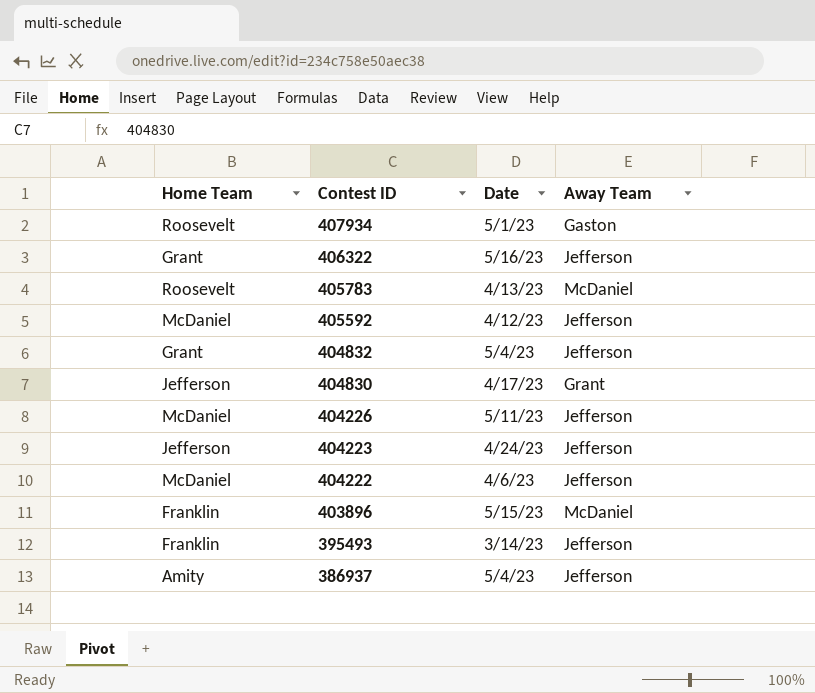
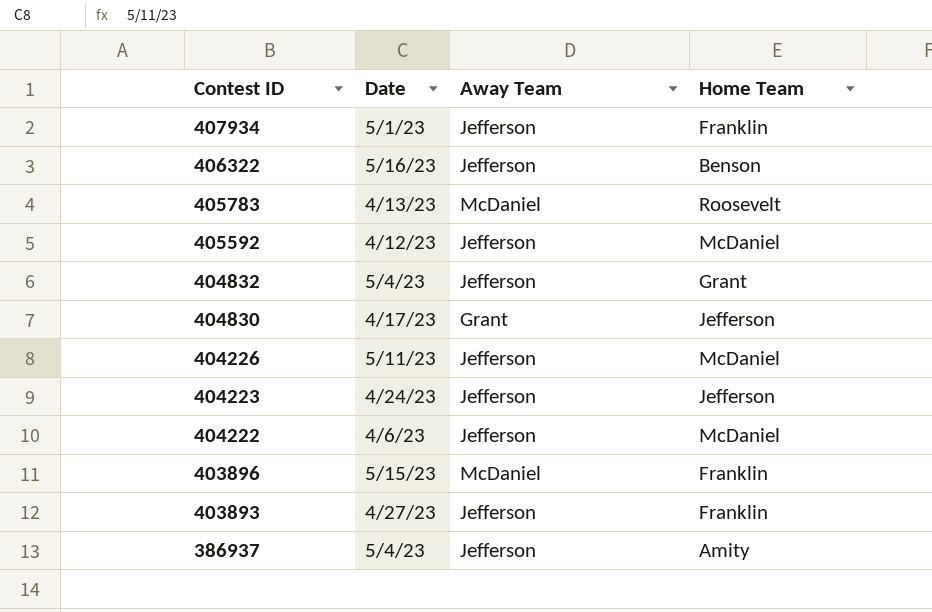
column Home Team | position: 1 -> 4
row 395493: Franklin | 3/14/23 | Jefferson -> none
407934 | Away Team: Gaston -> Jefferson
407934 | Home Team: Roosevelt -> Franklin
406322 | Home Team: Grant -> Benson
row 403893: none -> 4/27/23 | Jefferson | Franklin

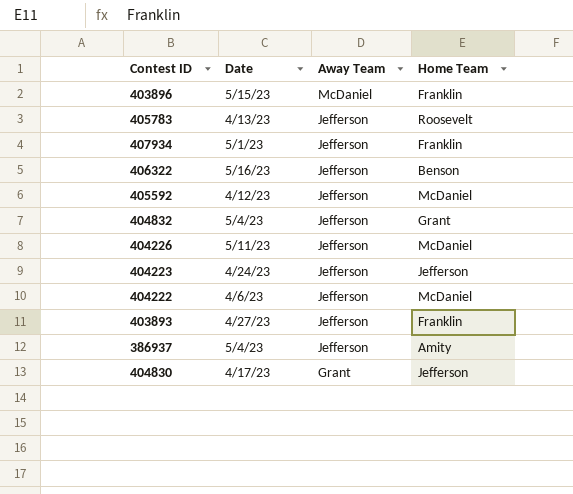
row order: Contest ID descending -> Away Team descending
405783 | Away Team: McDaniel -> Jefferson

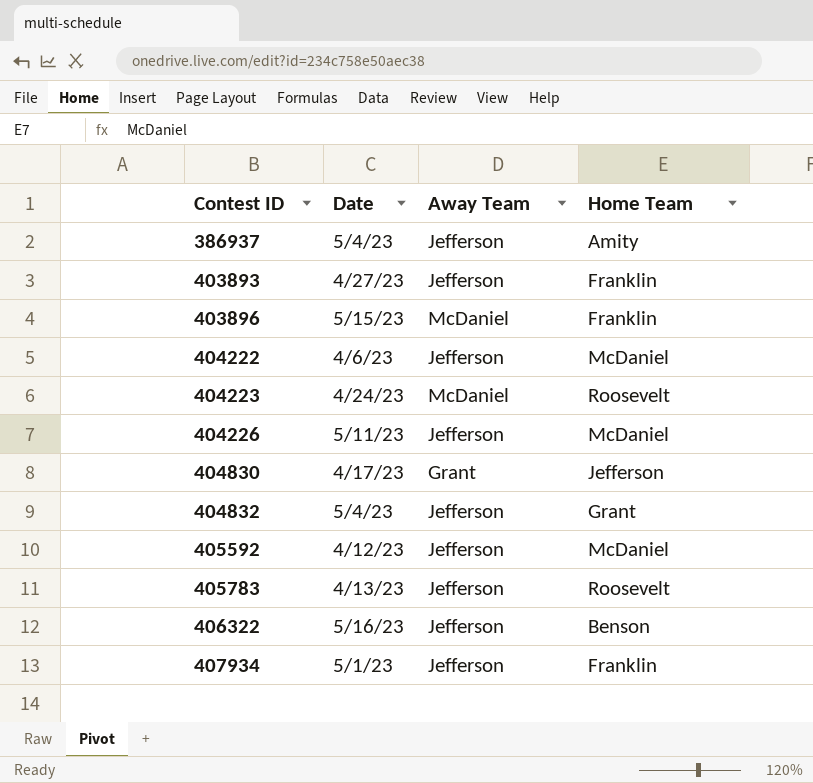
row order: Away Team descending -> Contest ID ascending
404223 | Away Team: Jefferson -> McDaniel
404223 | Home Team: Jefferson -> Roosevelt

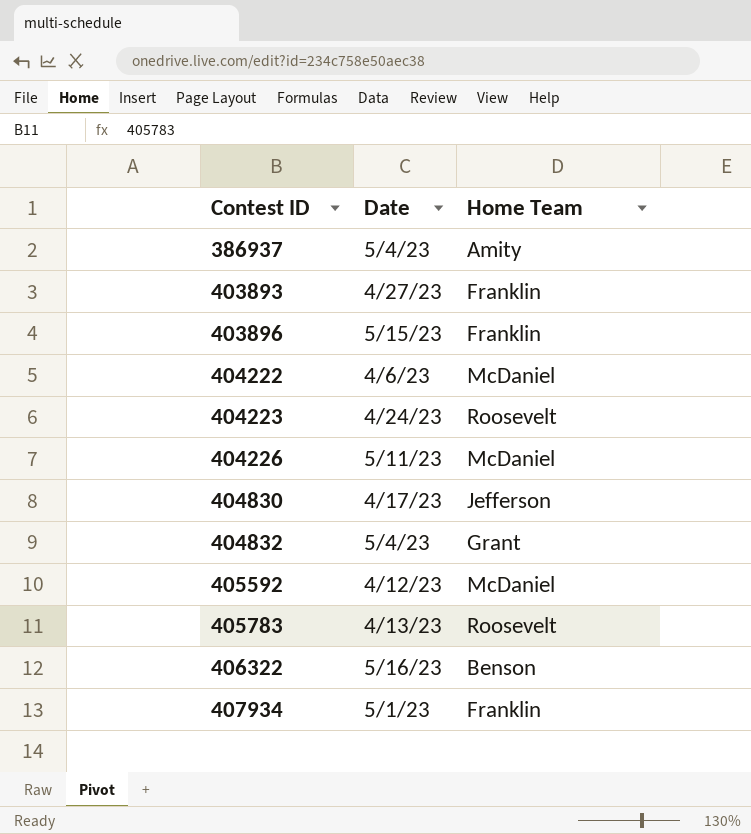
column Away Team | position: 3 -> none

